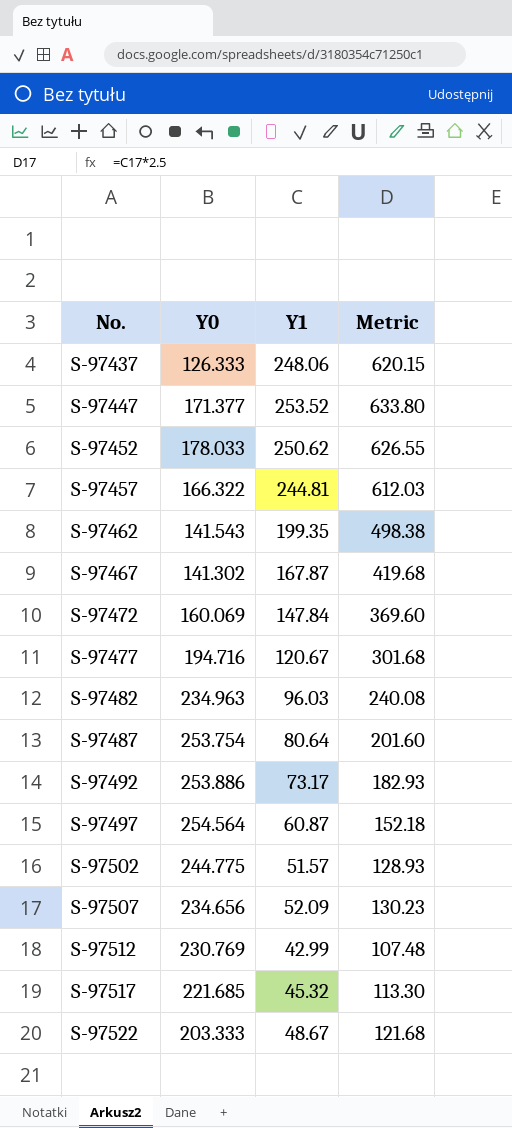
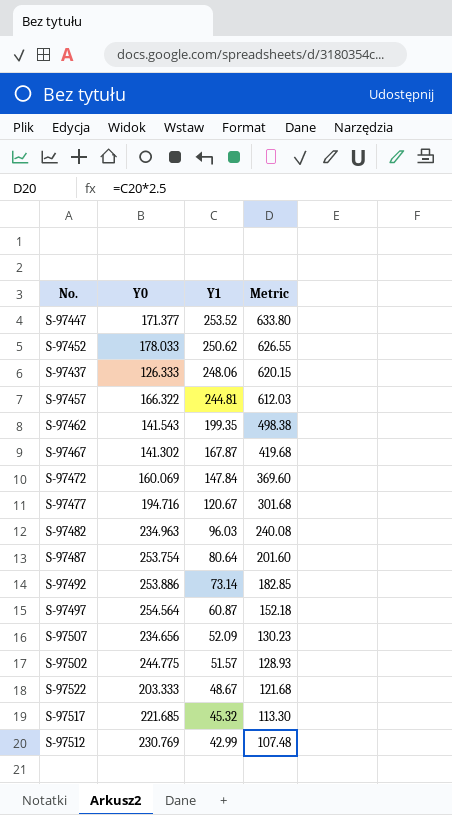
row order: No. ascending -> Y1 descending
S-97492 | Y1: 73.17 -> 73.14
S-97492 | Metric: 182.93 -> 182.85

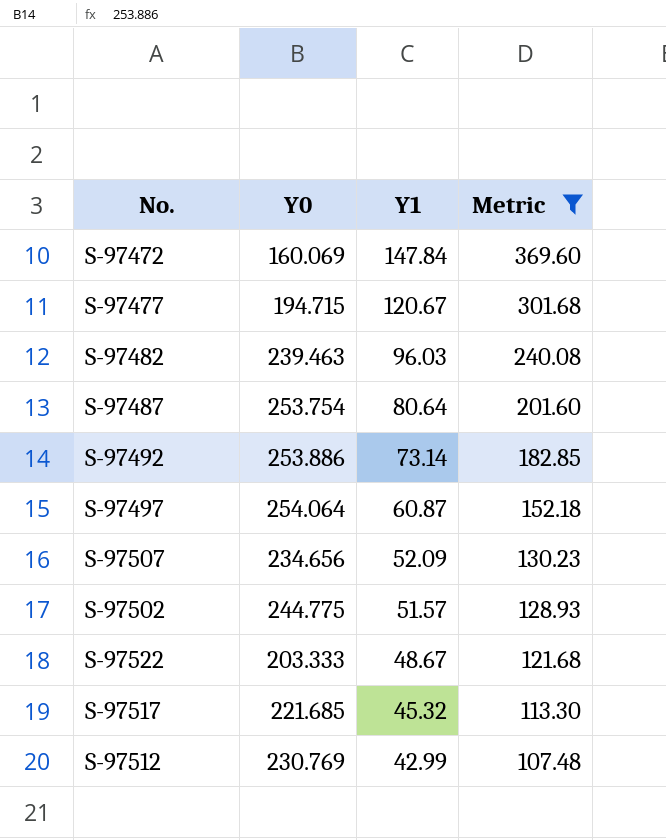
filter: none -> Metric <= 369.60
S-97477 | Y0: 194.716 -> 194.715
S-97482 | Y0: 234.963 -> 239.463
S-97497 | Y0: 254.564 -> 254.064

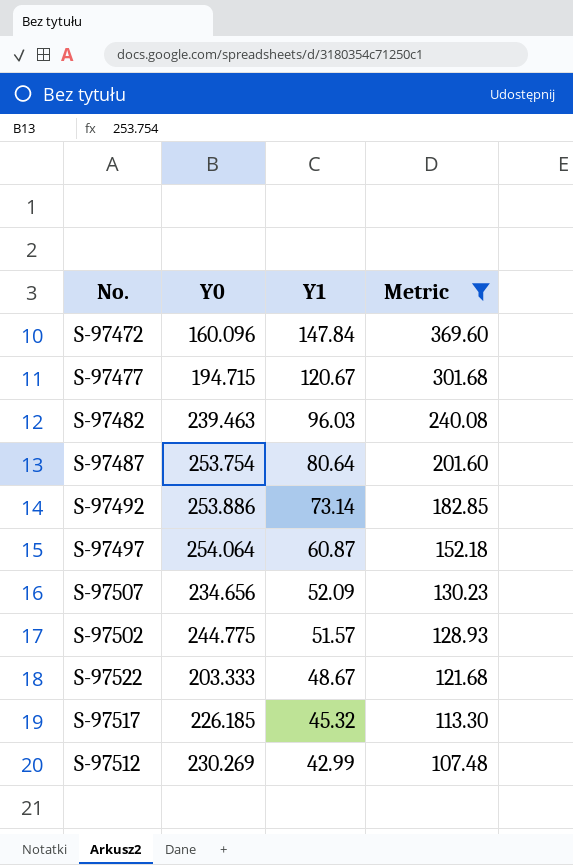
S-97472 | Y0: 160.069 -> 160.096
S-97517 | Y0: 221.685 -> 226.185
S-97512 | Y0: 230.769 -> 230.269

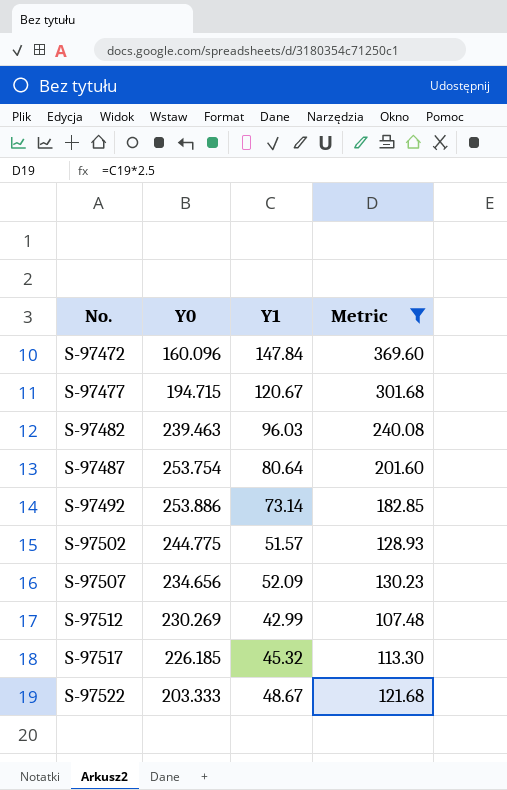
row order: Y1 descending -> No. ascending
row S-97497: 254.064 | 60.87 | 152.18 -> none

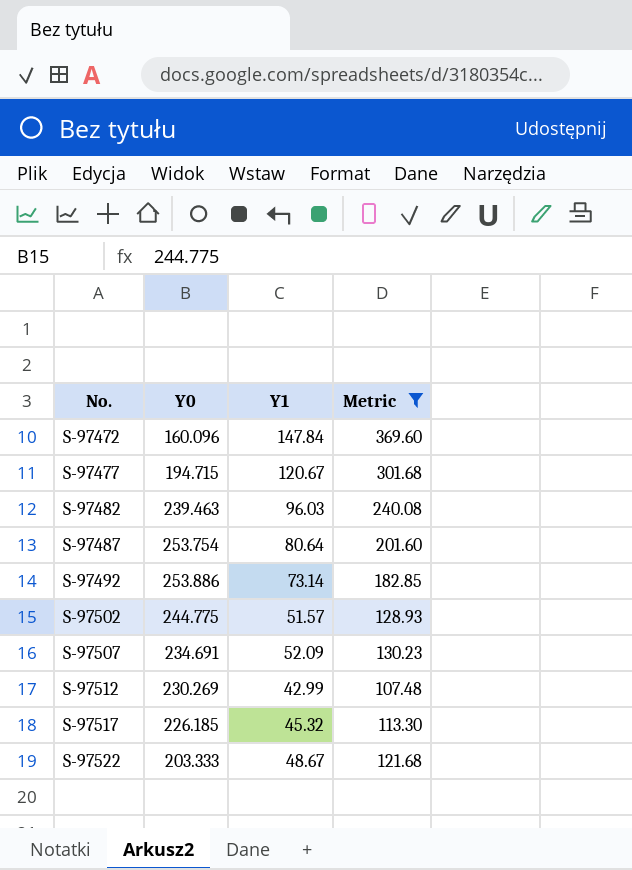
S-97507 | Y0: 234.656 -> 234.691

